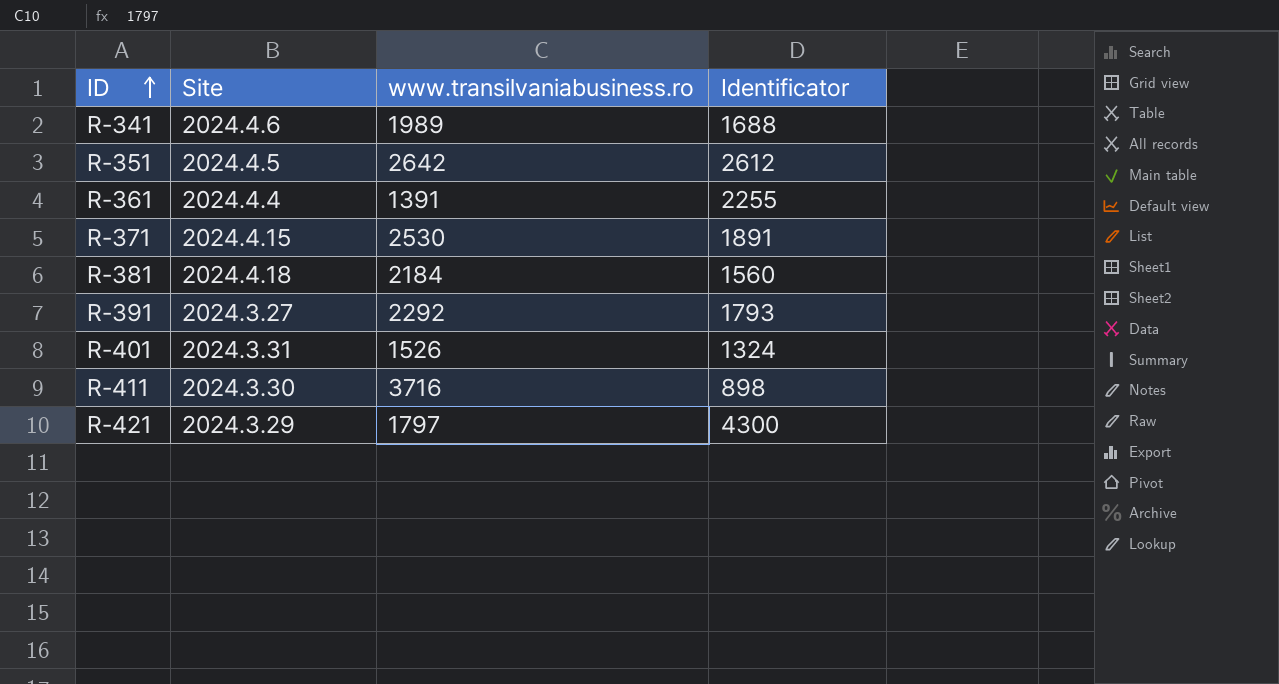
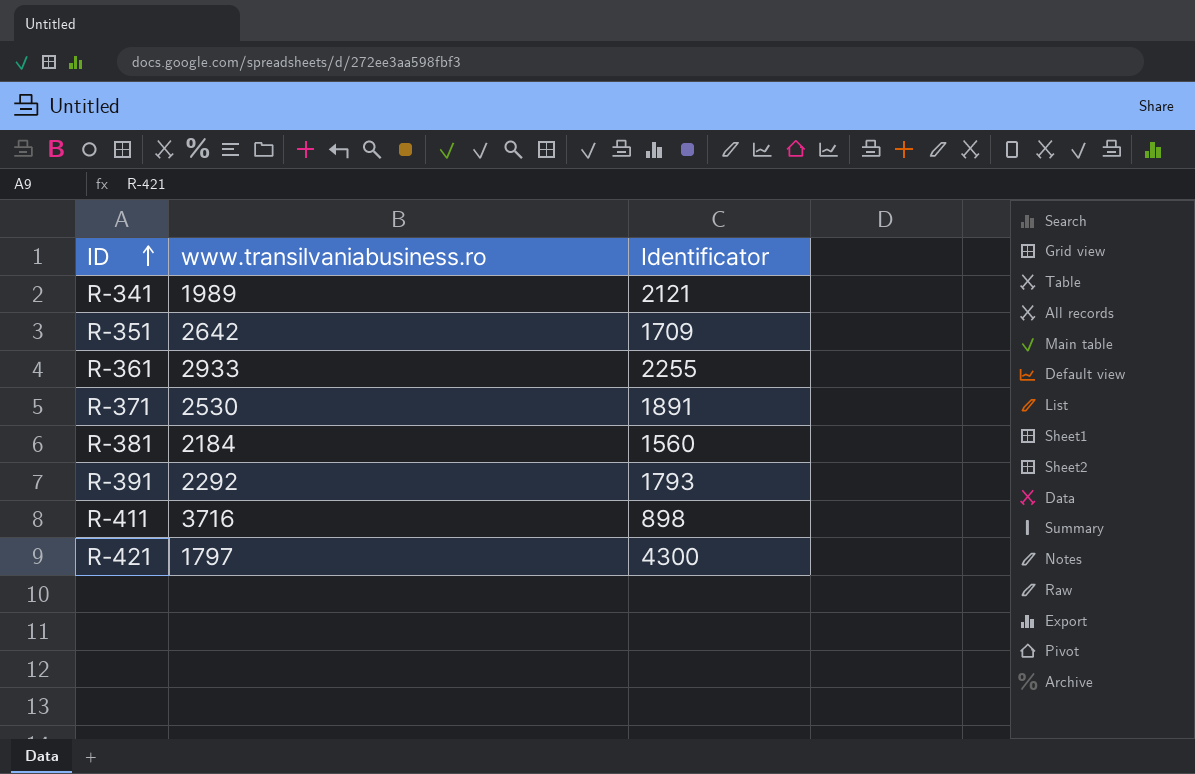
column Site | position: 2 -> none
row R-401: 2024.3.31 | 1526 | 1324 -> none
R-341 | Identificator: 1688 -> 2121
R-351 | Identificator: 2612 -> 1709
R-361 | www.transilvaniabusiness.ro: 1391 -> 2933

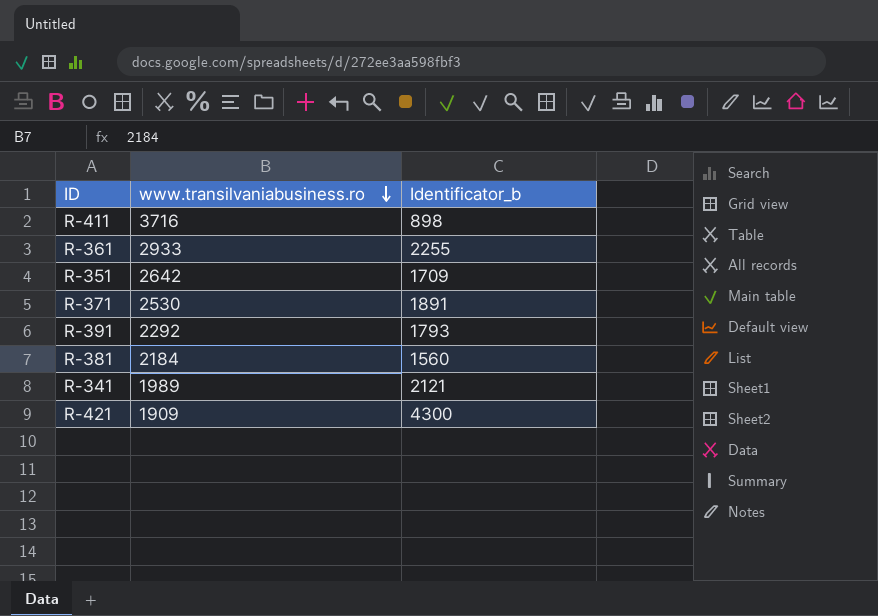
row order: ID ascending -> www.transilvaniabusiness.ro descending
column name: Identificator -> Identificator_b
R-421 | www.transilvaniabusiness.ro: 1797 -> 1909

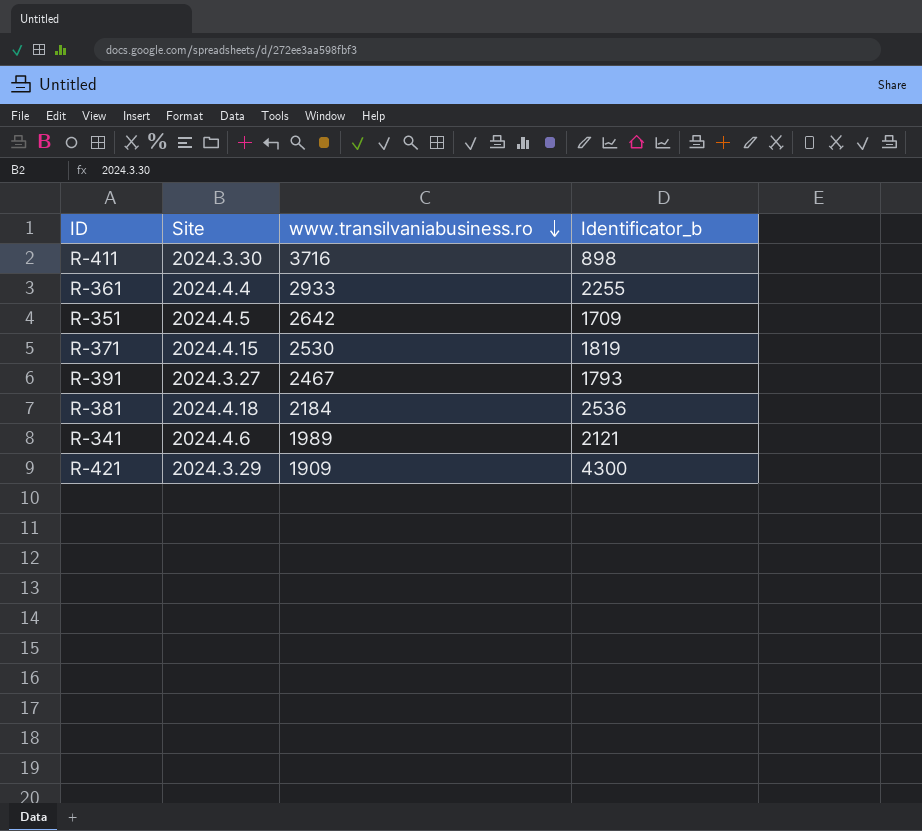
column Site | position: none -> 2
R-371 | Identificator_b: 1891 -> 1819
R-391 | www.transilvaniabusiness.ro: 2292 -> 2467
R-381 | Identificator_b: 1560 -> 2536

